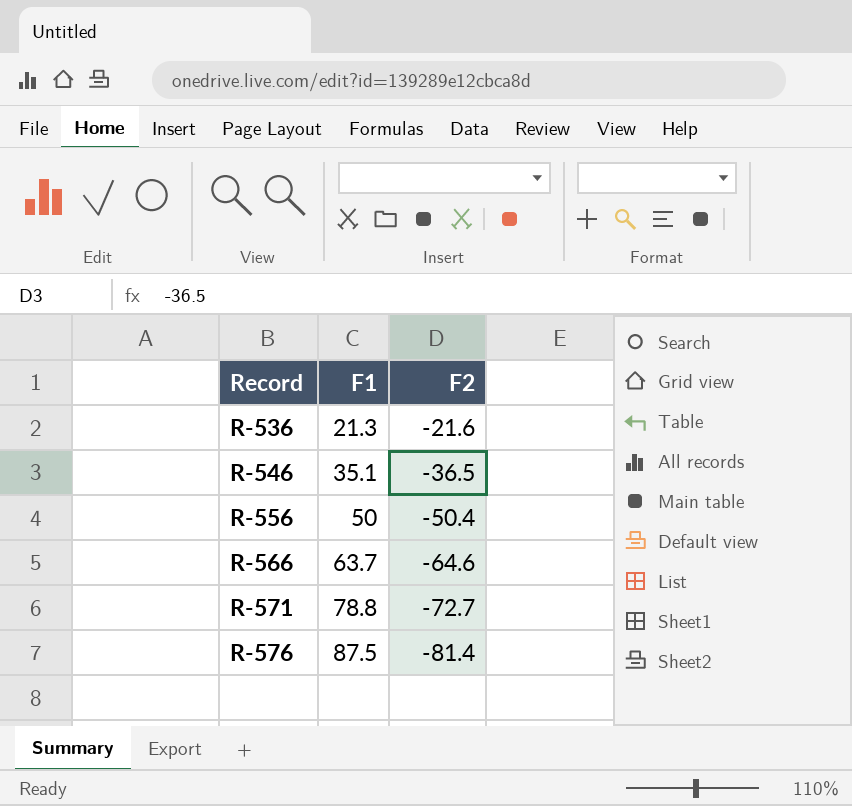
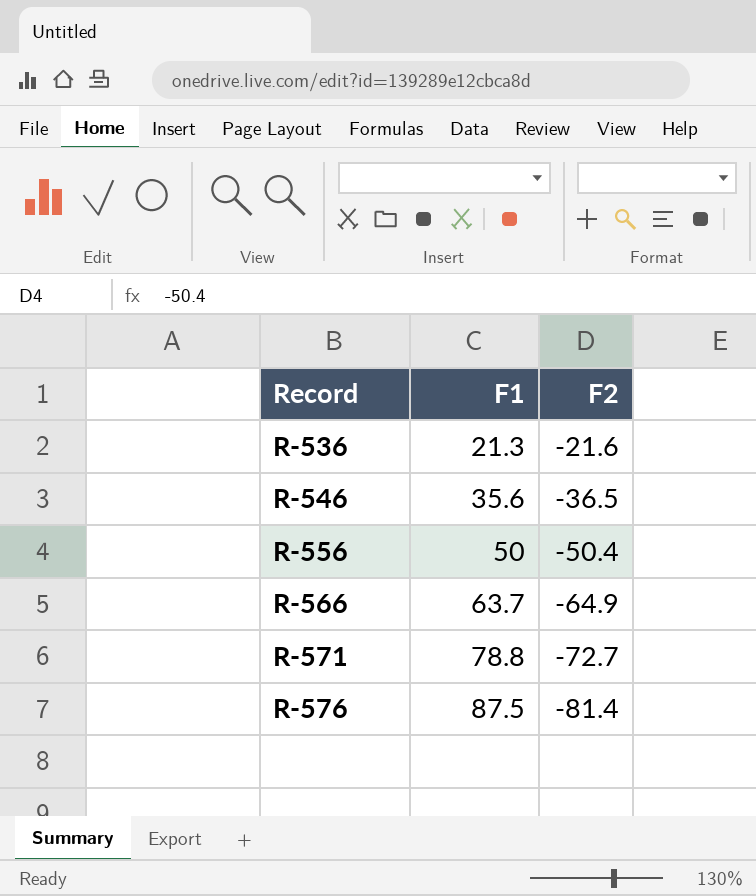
R-546 | F1: 35.1 -> 35.6
R-566 | F2: -64.6 -> -64.9

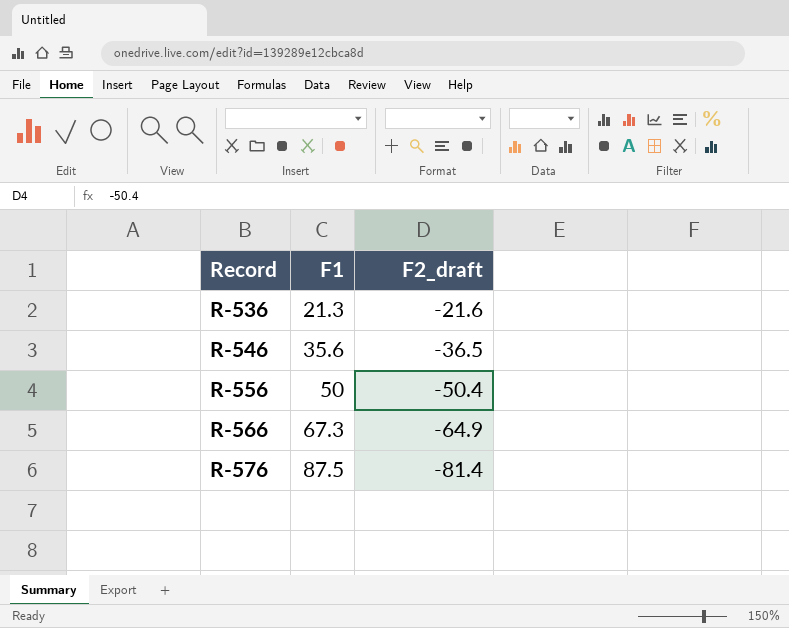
column name: F2 -> F2_draft
row R-571: 78.8 | -72.7 -> none
R-566 | F1: 63.7 -> 67.3

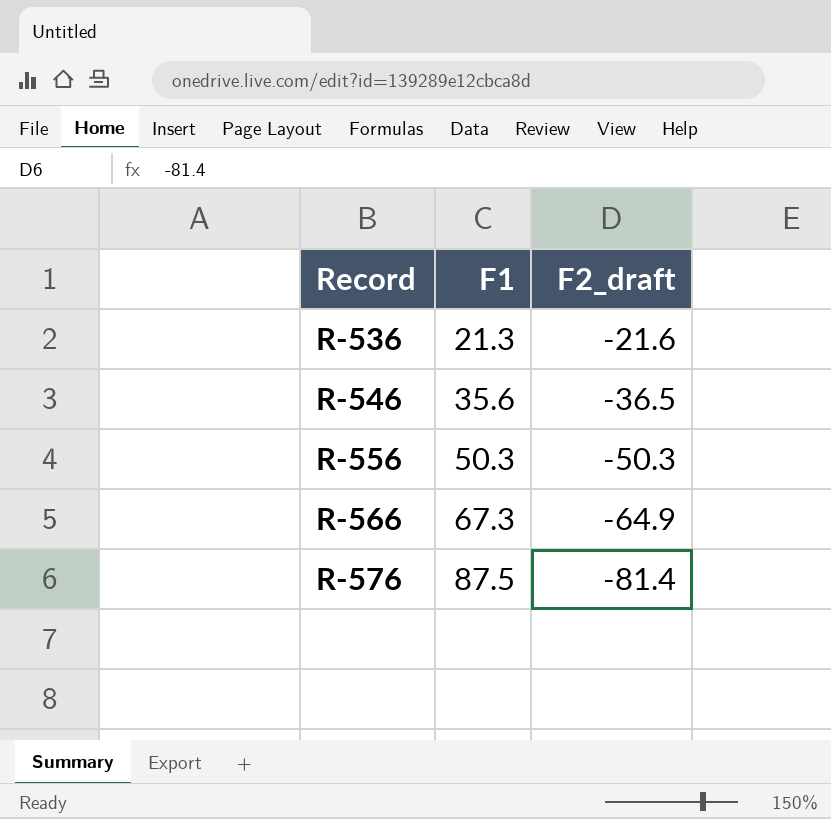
R-556 | F1: 50 -> 50.3
R-556 | F2_draft: -50.4 -> -50.3

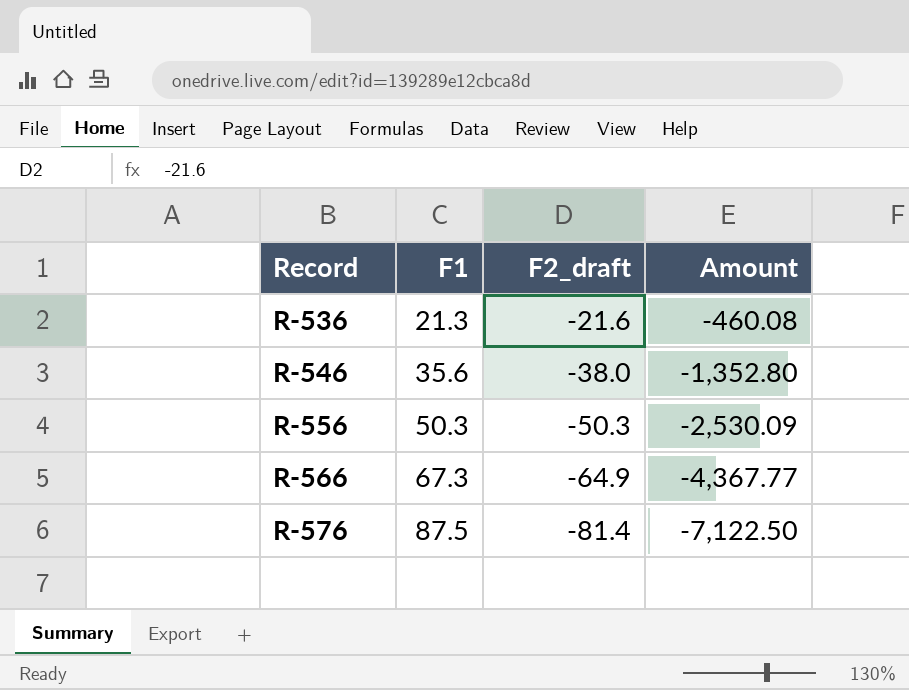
column Amount | formula: none -> [F1] * [F2_draft]
R-546 | F2_draft: -36.5 -> -38.0

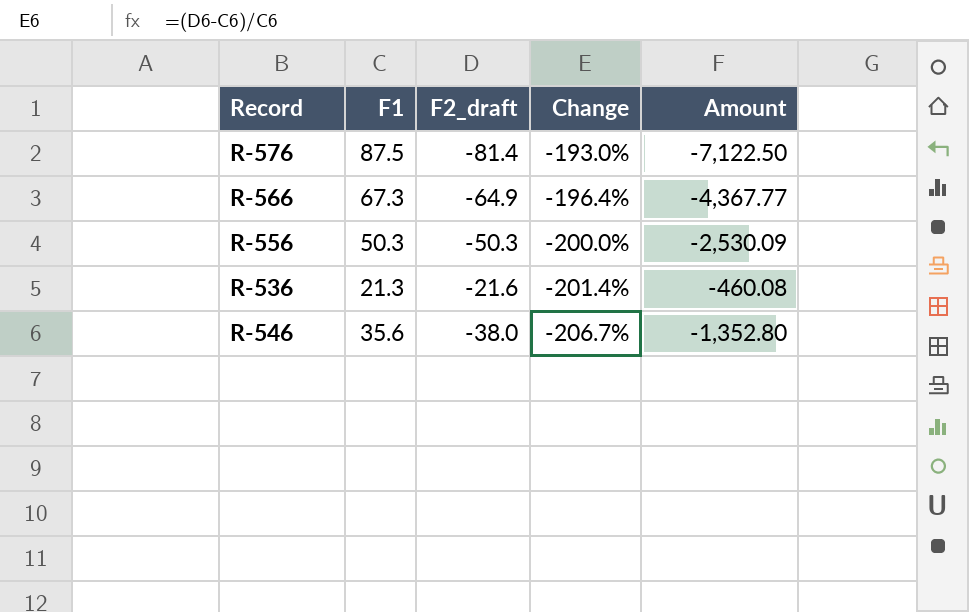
row order: Record ascending -> Change descending
column Change | formula: none -> ([F2_draft] - [F1]) / [F1]

